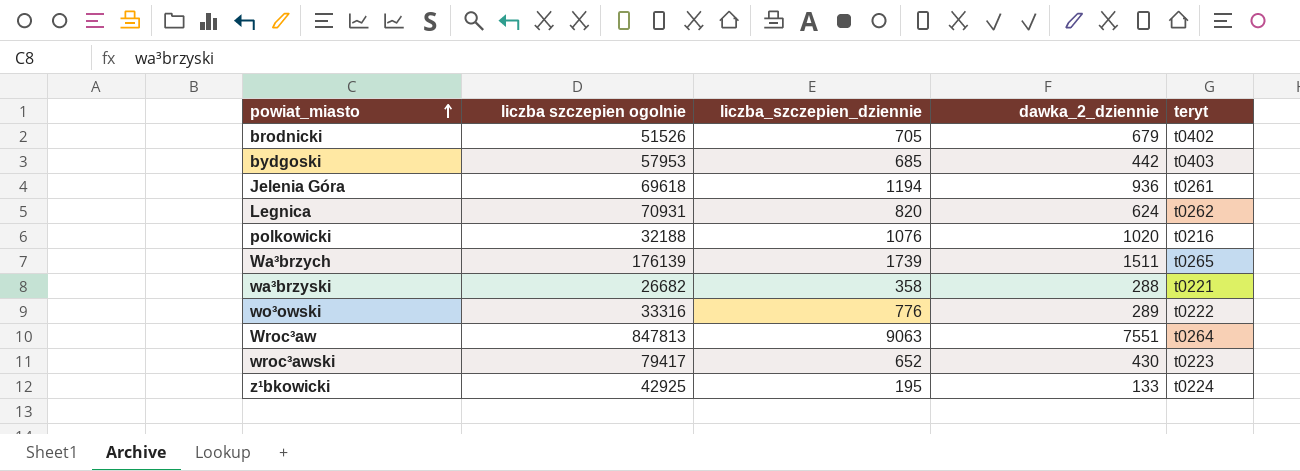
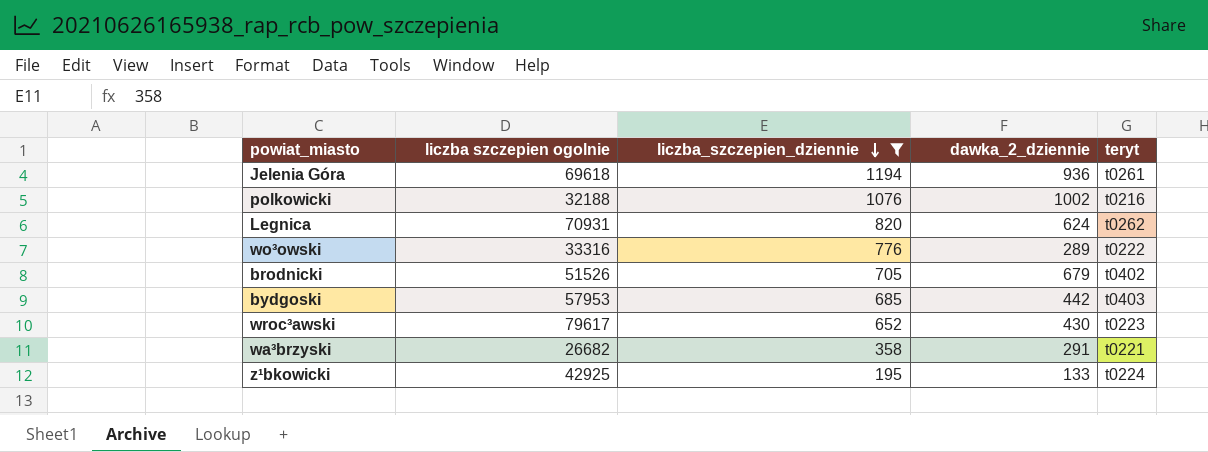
filter: none -> liczba_szczepien_dziennie <= 1194
row order: powiat_miasto ascending -> liczba_szczepien_dziennie descending
polkowicki | dawka_2_dziennie: 1020 -> 1002
wroc³awski | liczba szczepien ogolnie: 79417 -> 79617
wa³brzyski | dawka_2_dziennie: 288 -> 291

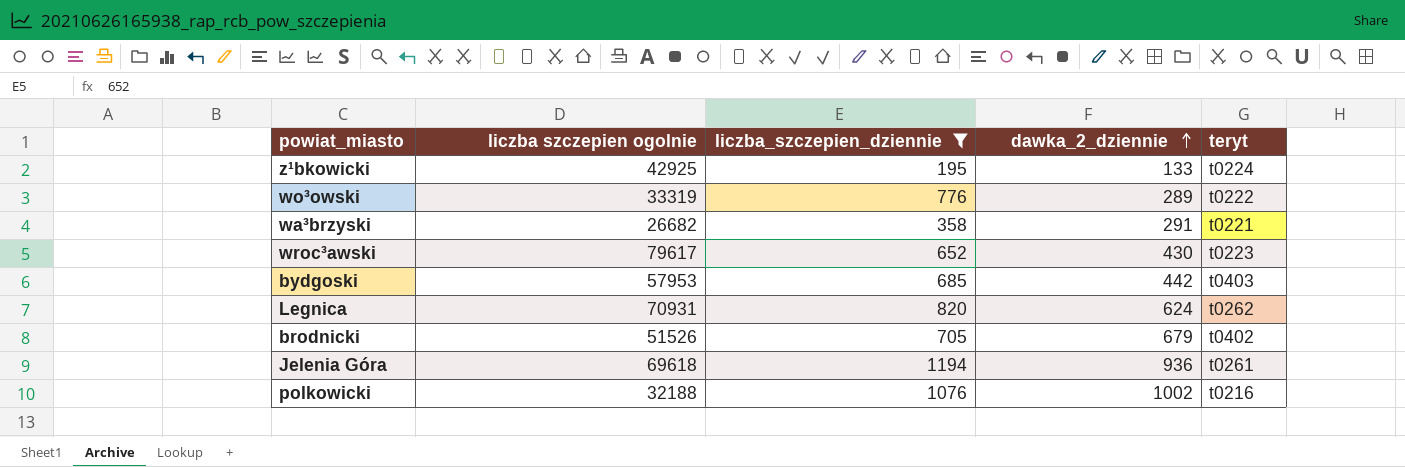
row order: liczba_szczepien_dziennie descending -> dawka_2_dziennie ascending
wo³owski | liczba szczepien ogolnie: 33316 -> 33319

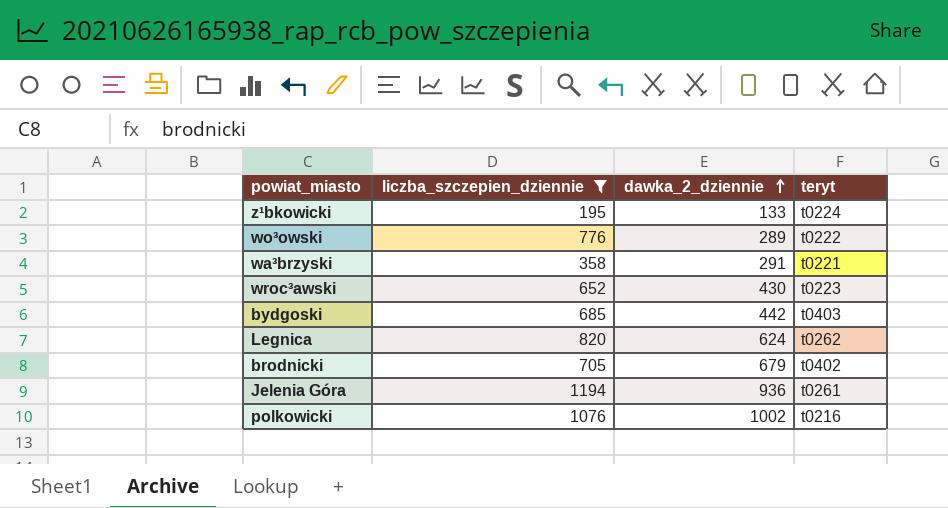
column liczba szczepien ogolnie | position: 2 -> none

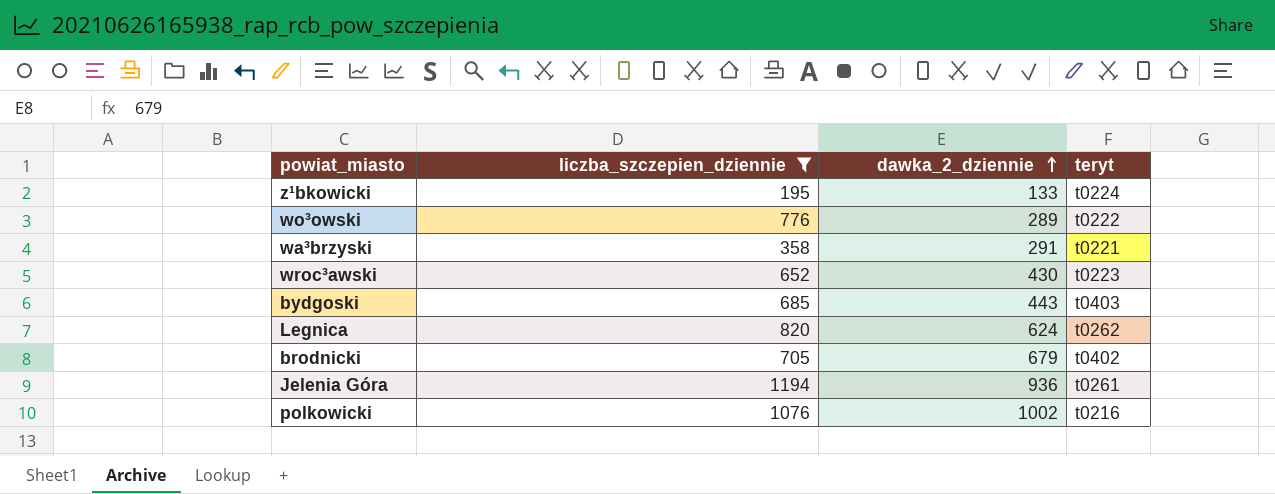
bydgoski | dawka_2_dziennie: 442 -> 443

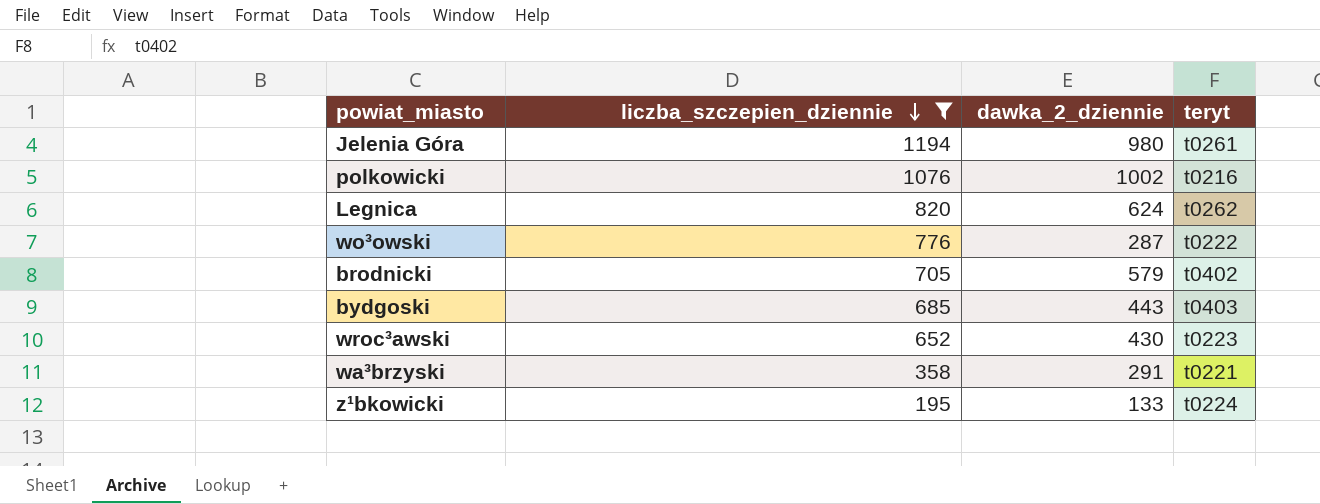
row order: dawka_2_dziennie ascending -> liczba_szczepien_dziennie descending
Jelenia Góra | dawka_2_dziennie: 936 -> 980
wo³owski | dawka_2_dziennie: 289 -> 287
brodnicki | dawka_2_dziennie: 679 -> 579

